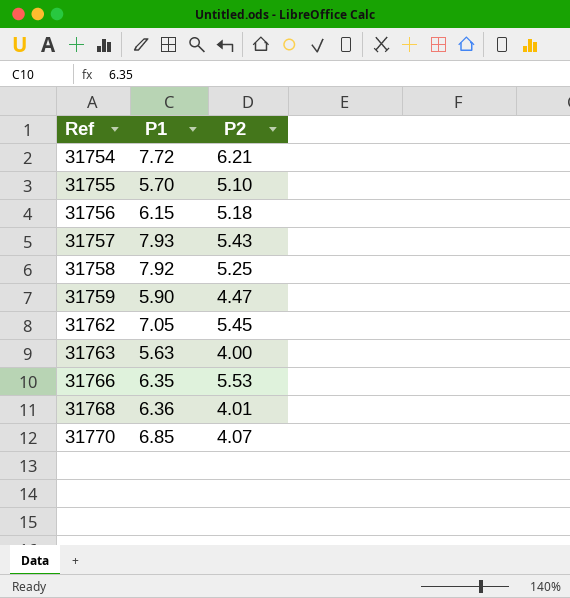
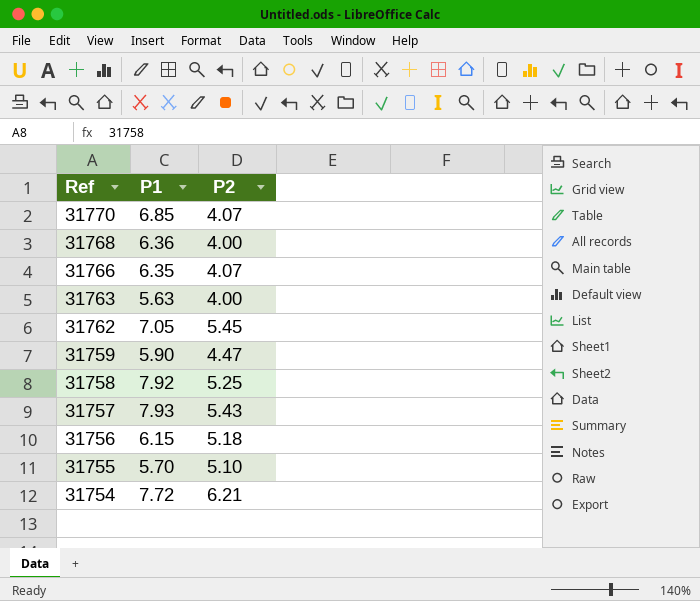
row order: Ref ascending -> Ref descending
31768 | P2: 4.01 -> 4.00
31766 | P2: 5.53 -> 4.07

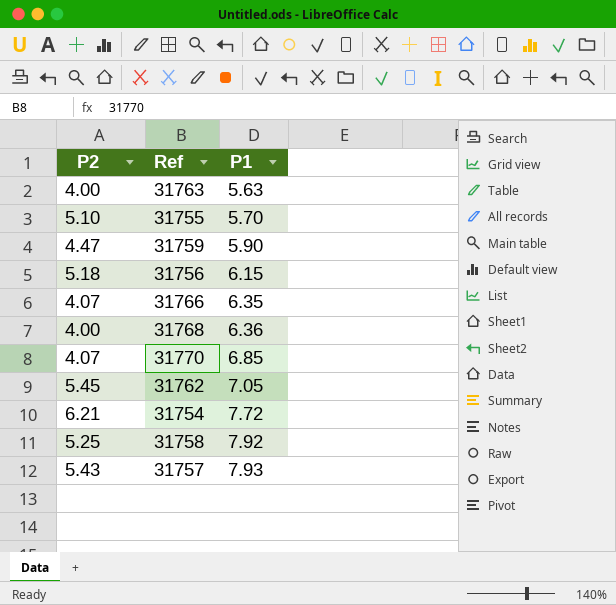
row order: Ref descending -> P1 ascending
column P2 | position: 3 -> 1

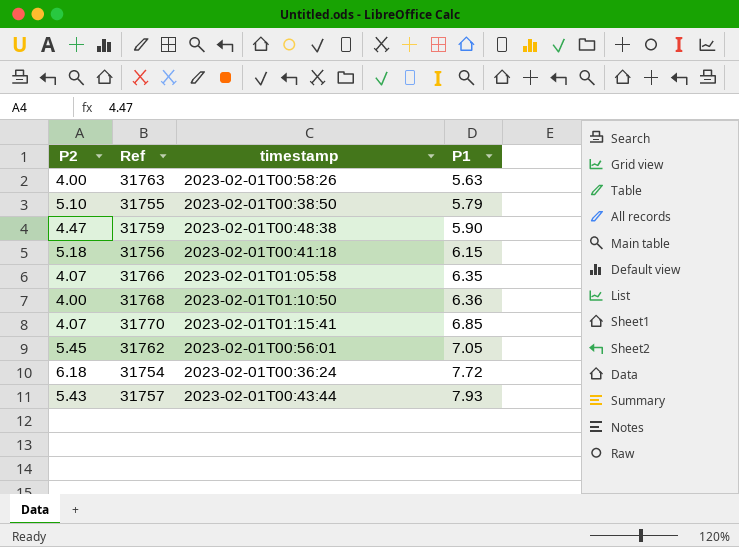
column timestamp | position: none -> 3
row 31758: 5.25 | 7.92 -> none
31755 | P1: 5.70 -> 5.79
31754 | P2: 6.21 -> 6.18

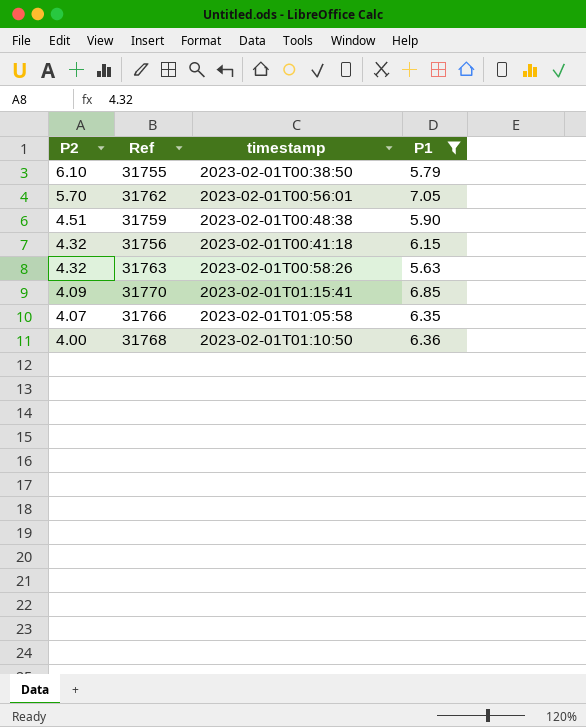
filter: none -> P1 <= 7.05
row order: P1 ascending -> P2 descending
31755 | P2: 5.10 -> 6.10
31762 | P2: 5.45 -> 5.70
31759 | P2: 4.47 -> 4.51
31756 | P2: 5.18 -> 4.32
31763 | P2: 4.00 -> 4.32
31770 | P2: 4.07 -> 4.09

